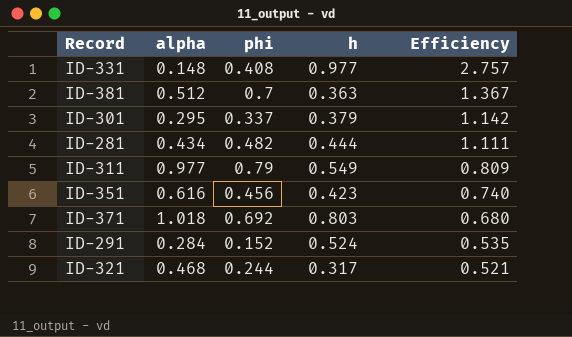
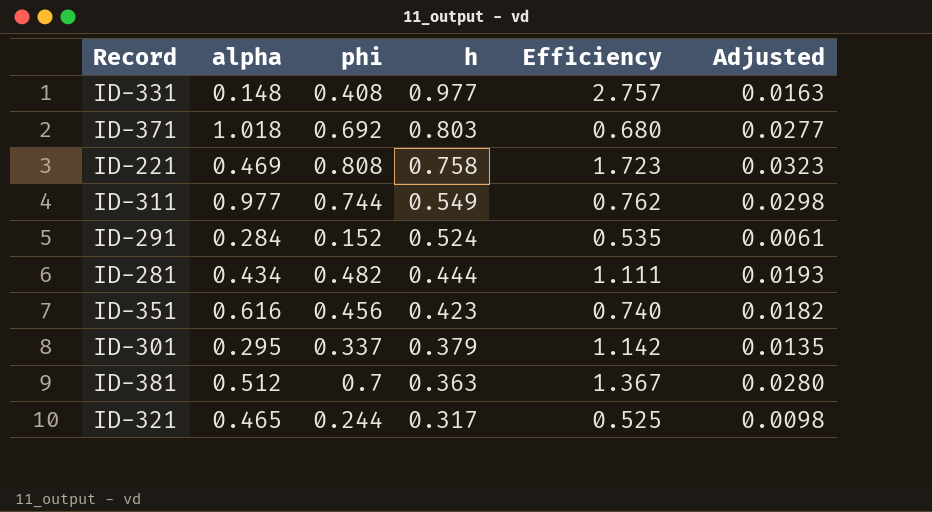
row order: Efficiency descending -> h descending
column Adjusted | formula: none -> [phi] * 0.04
row ID-221: none -> 0.469 | 0.808 | 0.758 | 1.723 | 0.0323
ID-311 | phi: 0.79 -> 0.744
ID-311 | Efficiency: 0.809 -> 0.762
ID-321 | alpha: 0.468 -> 0.465
ID-321 | Efficiency: 0.521 -> 0.525

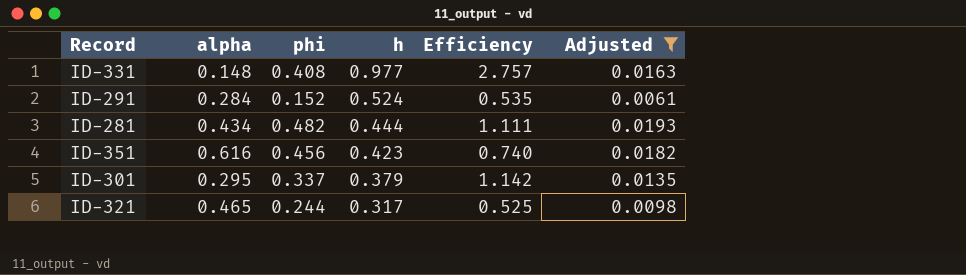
filter: none -> Adjusted <= 0.0193

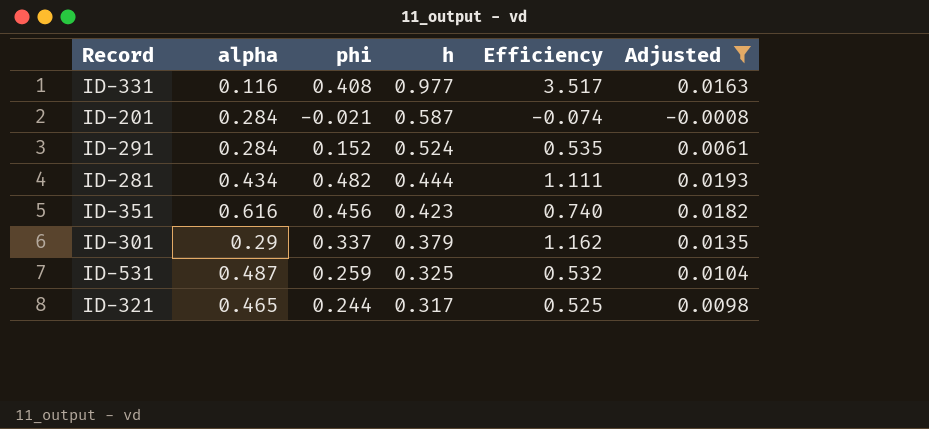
ID-331 | alpha: 0.148 -> 0.116
ID-331 | Efficiency: 2.757 -> 3.517
row ID-201: none -> 0.284 | -0.021 | 0.587 | -0.074 | -0.0008
ID-301 | alpha: 0.295 -> 0.29
ID-301 | Efficiency: 1.142 -> 1.162
row ID-531: none -> 0.487 | 0.259 | 0.325 | 0.532 | 0.0104

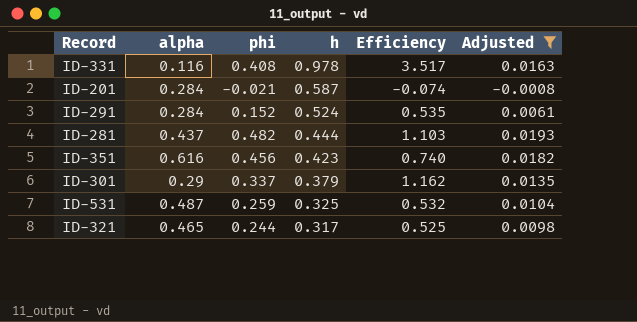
ID-331 | h: 0.977 -> 0.978
ID-281 | alpha: 0.434 -> 0.437
ID-281 | Efficiency: 1.111 -> 1.103

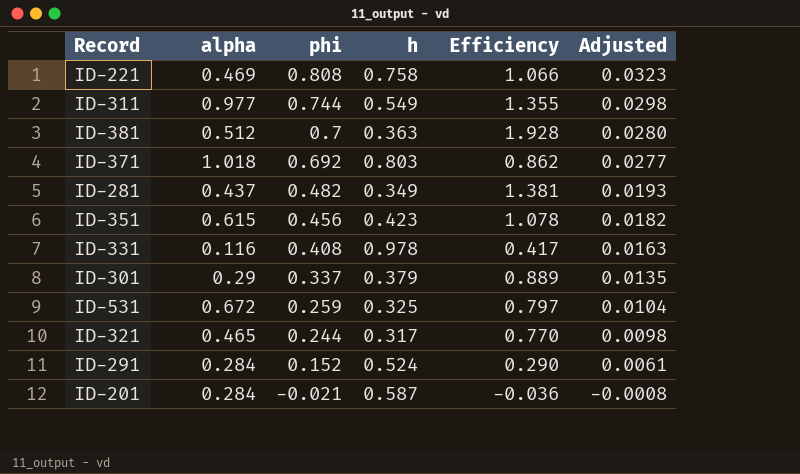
filter: Adjusted <= 0.0193 -> none
row order: h descending -> phi descending
column Efficiency | formula: [phi] / [alpha] -> [phi] / [h]
ID-281 | h: 0.444 -> 0.349
ID-351 | alpha: 0.616 -> 0.615
ID-531 | alpha: 0.487 -> 0.672

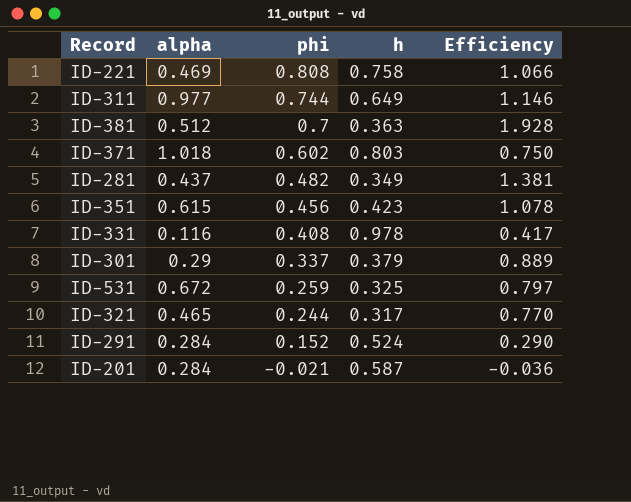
column Adjusted | formula: [phi] * 0.04 -> none
ID-311 | h: 0.549 -> 0.649
ID-311 | Efficiency: 1.355 -> 1.146
ID-371 | phi: 0.692 -> 0.602
ID-371 | Efficiency: 0.862 -> 0.750

